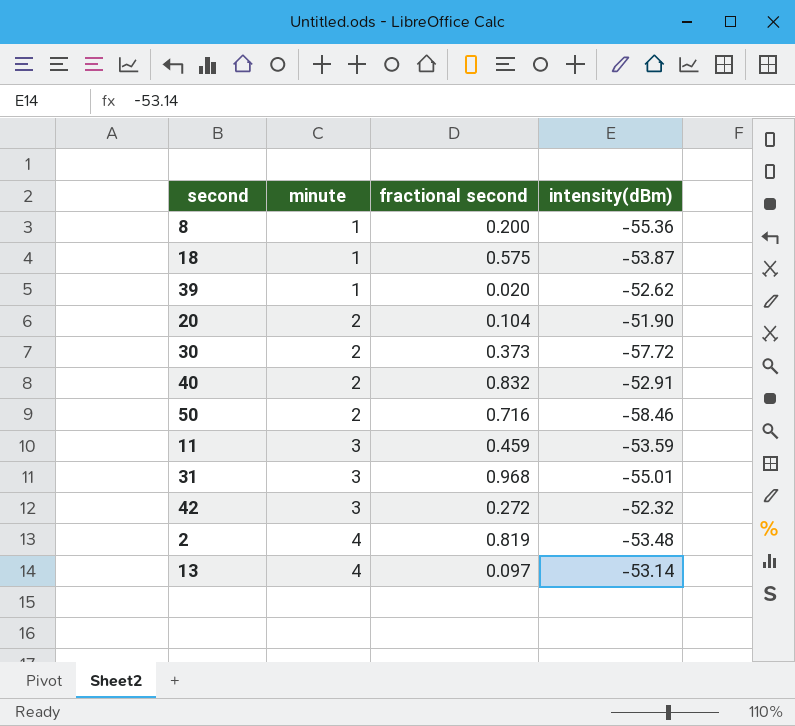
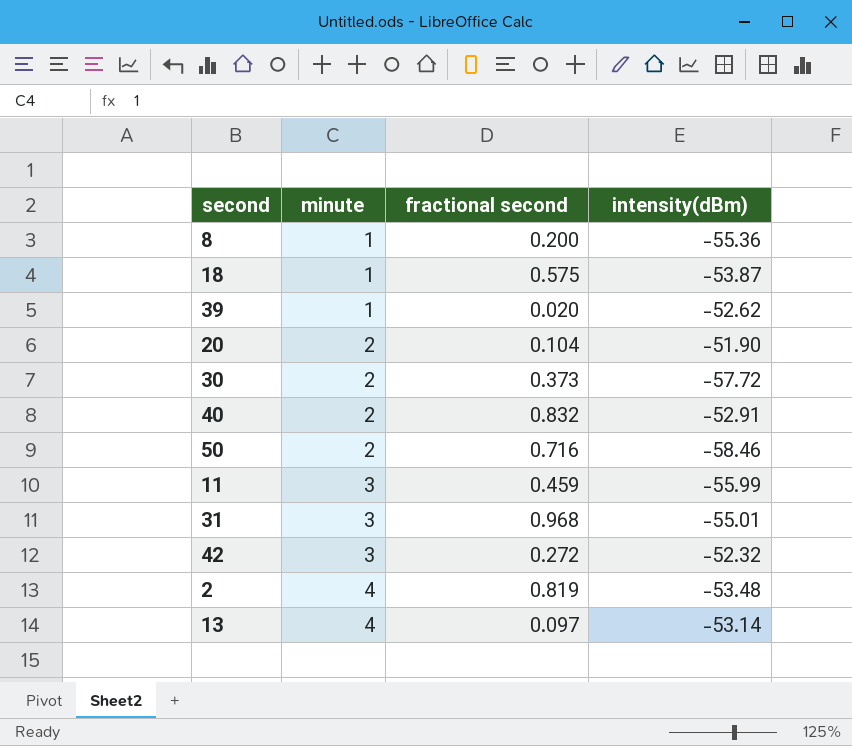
11 | intensity(dBm): -53.59 -> -55.99

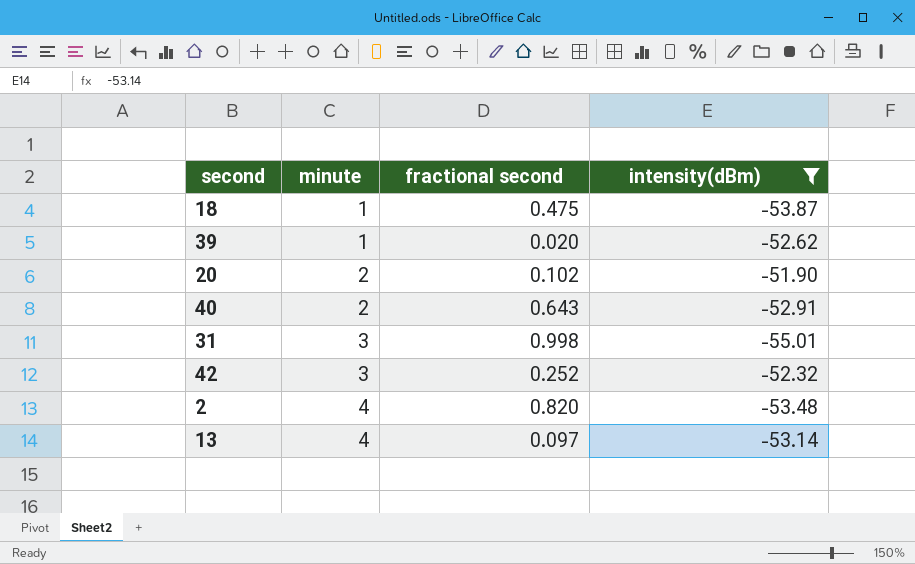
filter: none -> intensity(dBm) >= -55.01
18 | fractional second: 0.575 -> 0.475
20 | fractional second: 0.104 -> 0.102
40 | fractional second: 0.832 -> 0.643
31 | fractional second: 0.968 -> 0.998
42 | fractional second: 0.272 -> 0.252
2 | fractional second: 0.819 -> 0.820

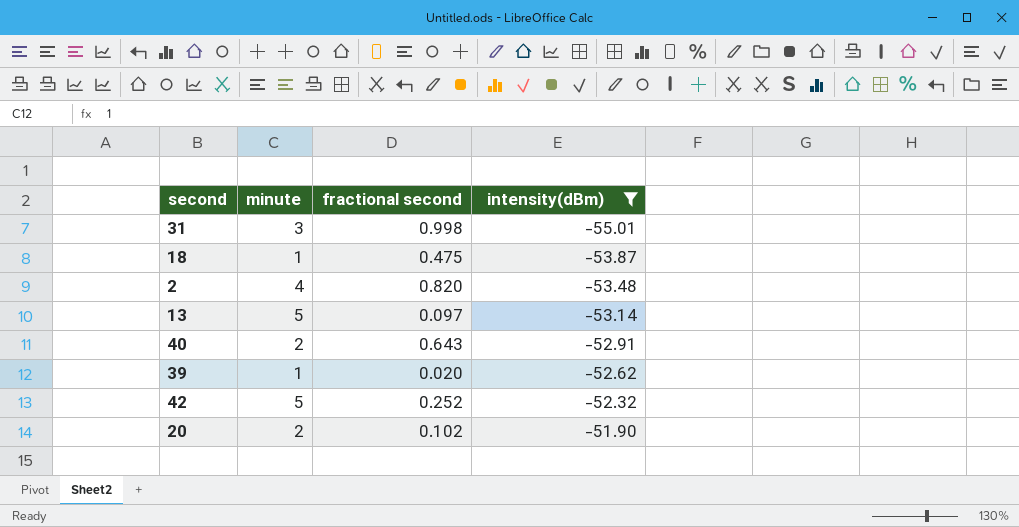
row order: minute ascending -> intensity(dBm) ascending
13 | minute: 4 -> 5
42 | minute: 3 -> 5

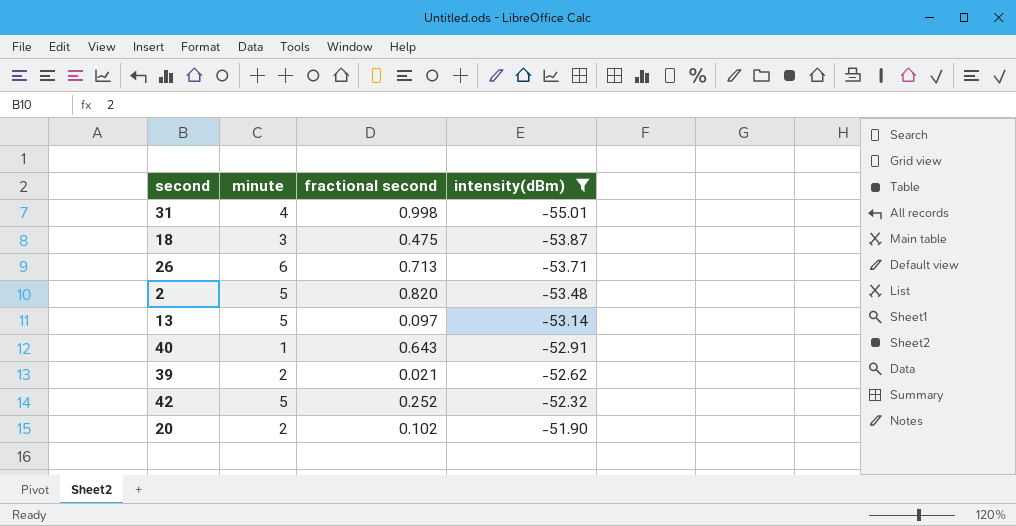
31 | minute: 3 -> 4
18 | minute: 1 -> 3
row 26: none -> 6 | 0.713 | -53.71
2 | minute: 4 -> 5
40 | minute: 2 -> 1
39 | minute: 1 -> 2
39 | fractional second: 0.020 -> 0.021

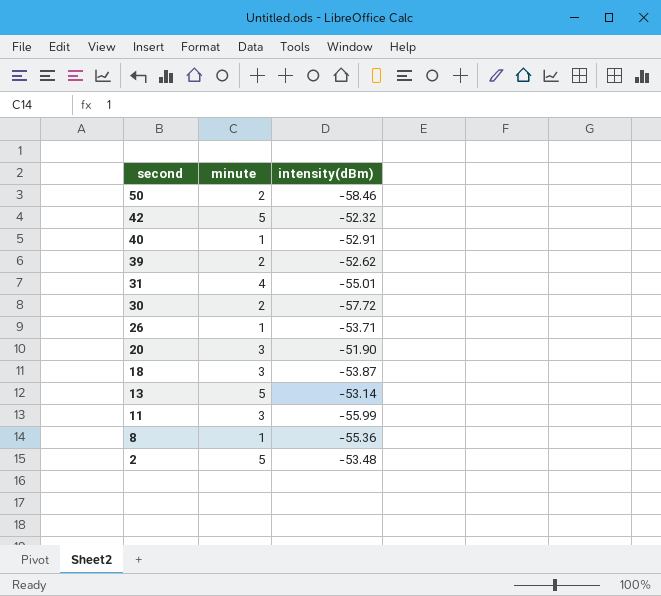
filter: intensity(dBm) >= -55.01 -> none
row order: intensity(dBm) ascending -> second descending
column fractional second | position: 3 -> none
26 | minute: 6 -> 1
20 | minute: 2 -> 3

